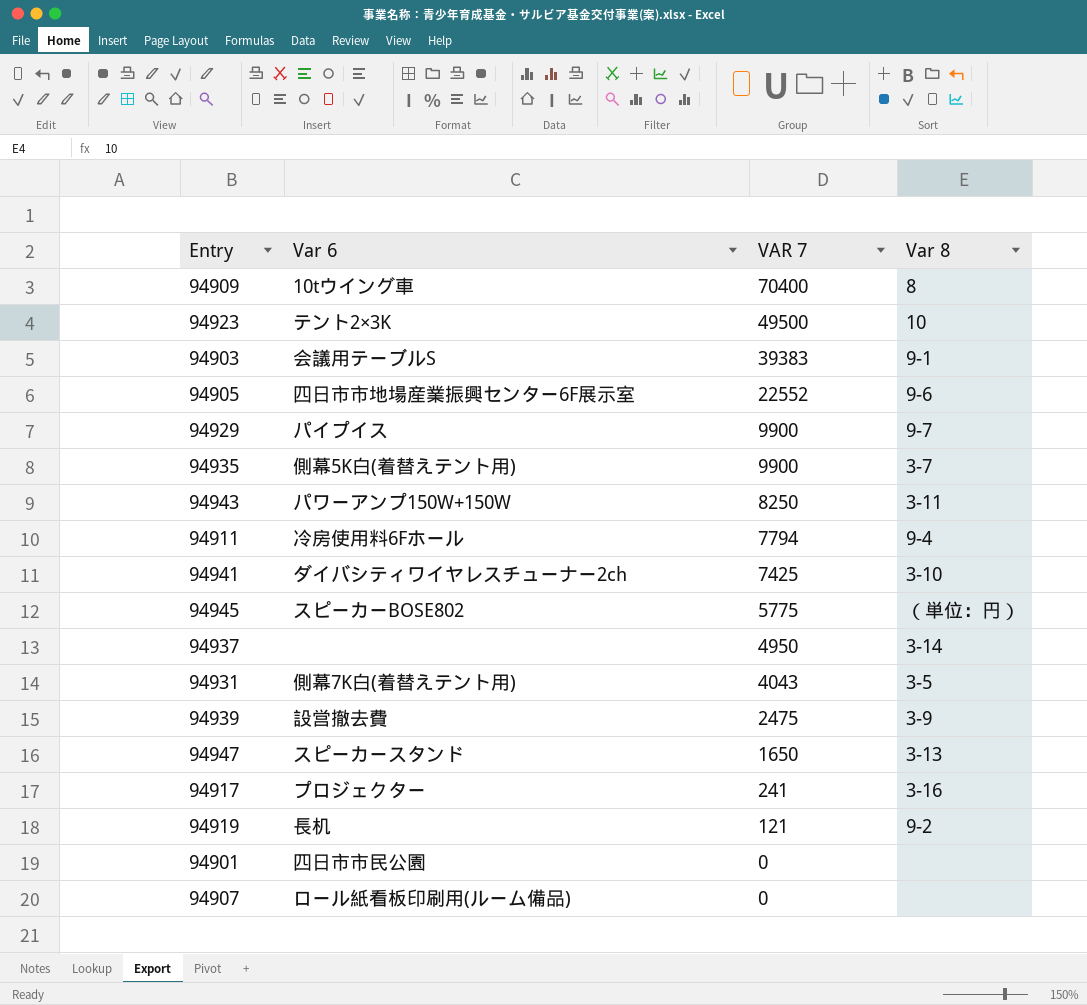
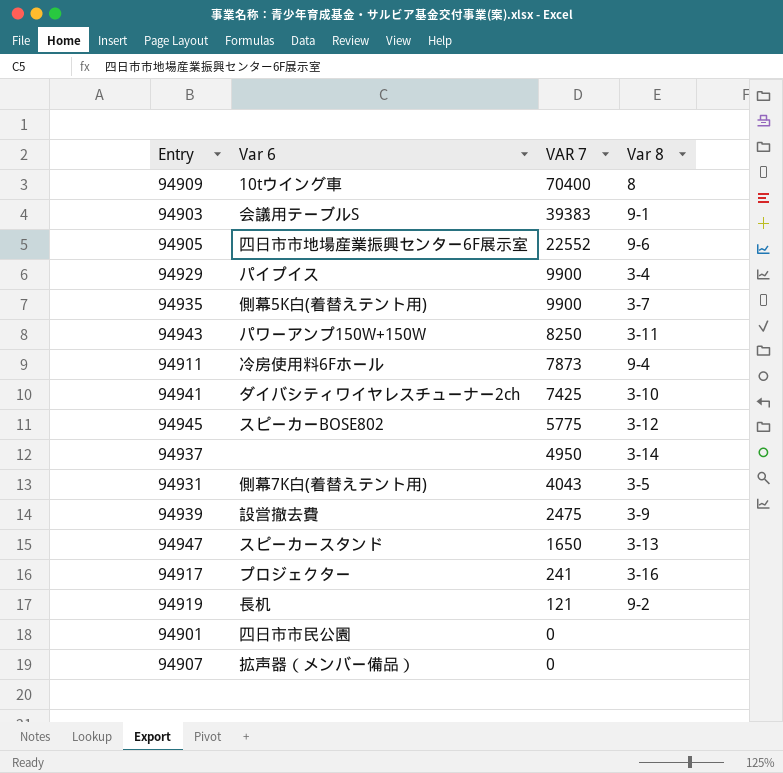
row 94923: テント2×3K | 49500 | 10 -> none
94929 | Var 8: 9-7 -> 3-4
94911 | VAR 7: 7794 -> 7873
94945 | Var 8: （単位：円） -> 3-12
94907 | Var 6: ロール紙看板印刷用(ルーム備品) -> 拡声器（メンバー備品）

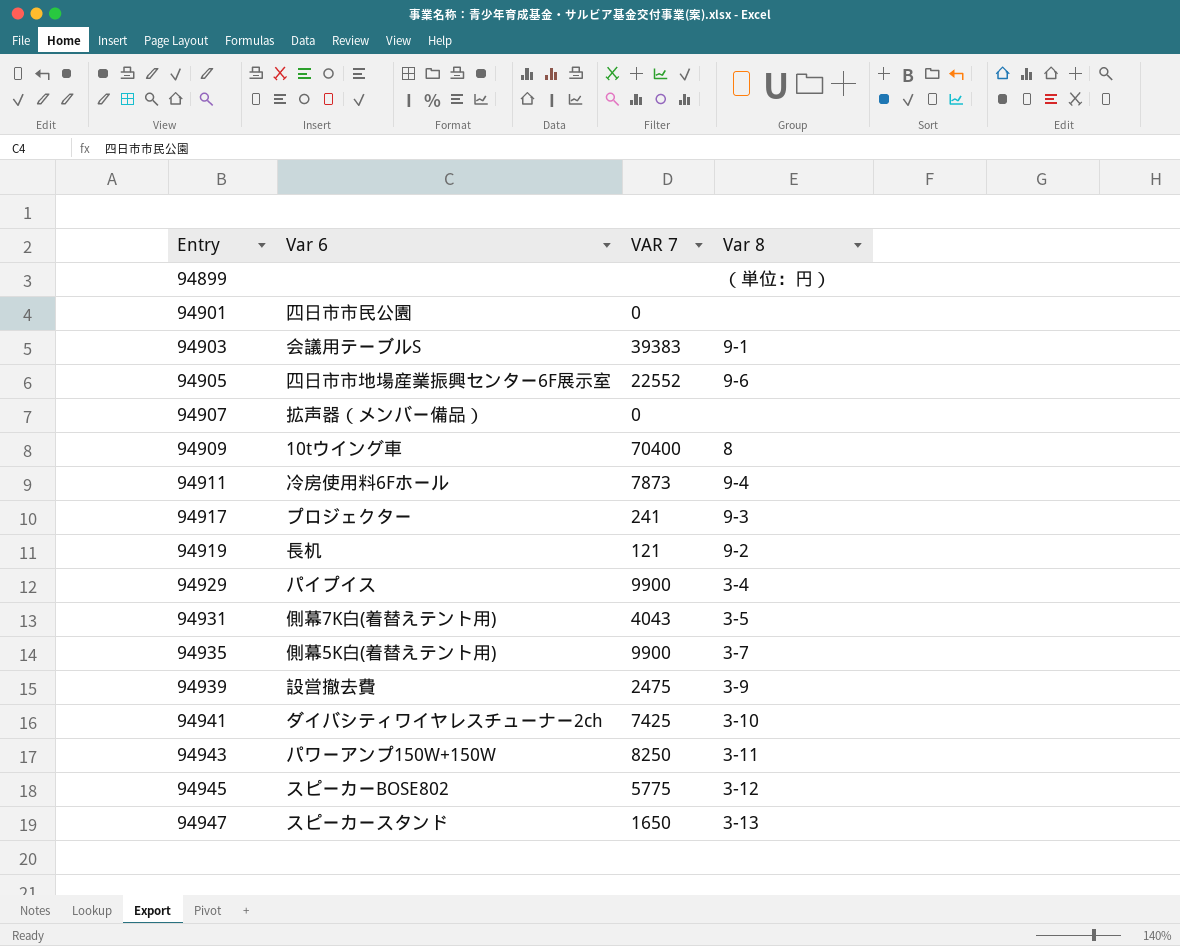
row order: VAR 7 descending -> Entry ascending
row 94937: none | 4950 | 3-14 -> none
row 94899: none -> none | none | （単位：円）
94917 | Var 8: 3-16 -> 9-3

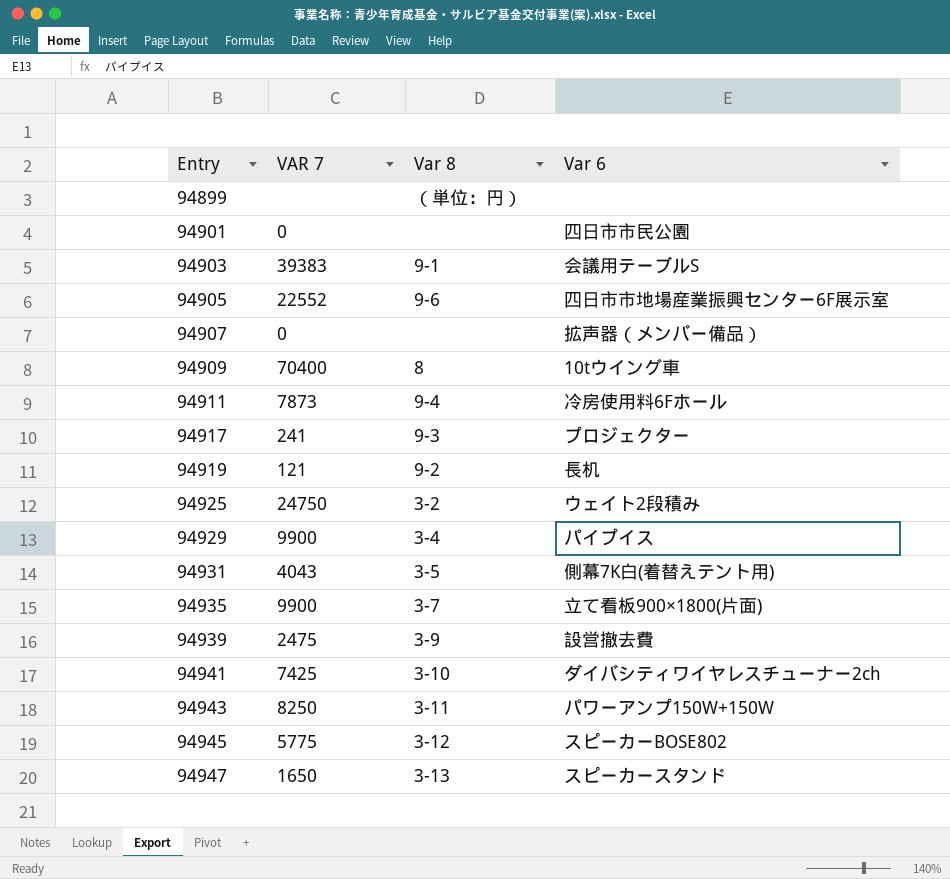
column Var 6 | position: 2 -> 4
row 94925: none -> 24750 | 3-2 | ウェイト2段積み
94935 | Var 6: 側幕5K白(着替えテント用) -> 立て看板900×1800(片面)

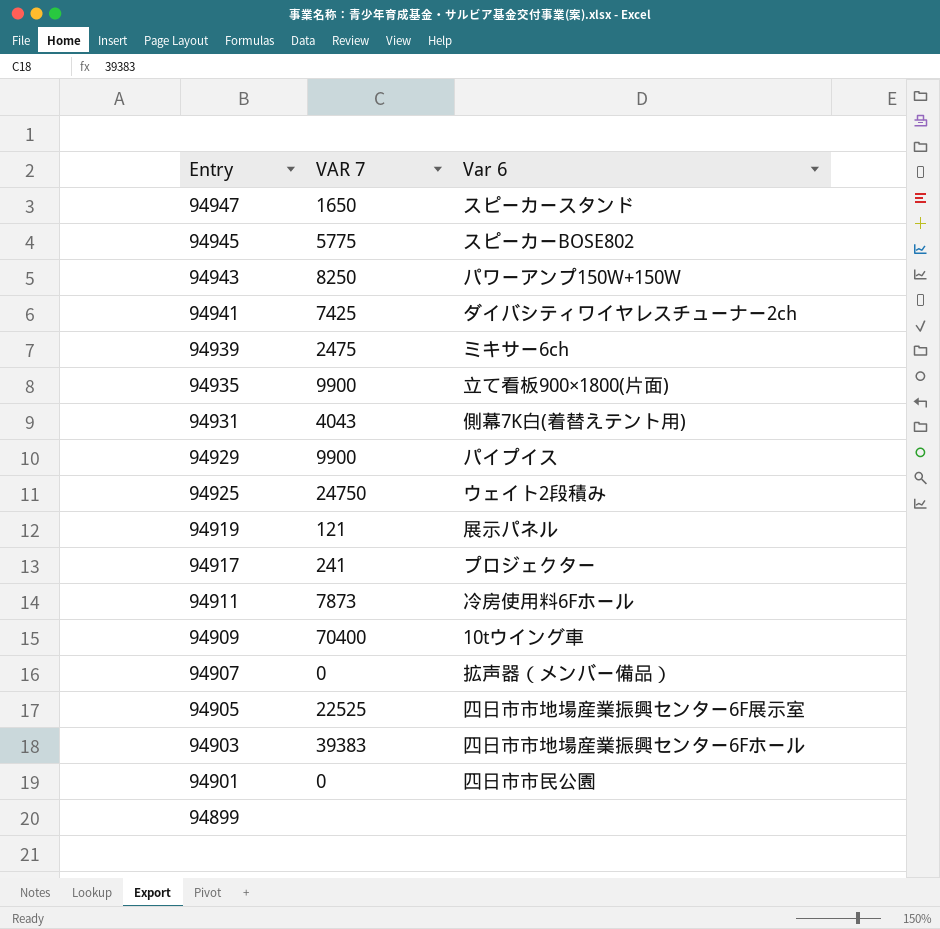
row order: Entry ascending -> Entry descending
column Var 8 | position: 3 -> none
94939 | Var 6: 設営撤去費 -> ミキサー6ch
94919 | Var 6: 長机 -> 展示パネル
94905 | VAR 7: 22552 -> 22525
94903 | Var 6: 会議用テーブルS -> 四日市市地場産業振興センター6Fホール

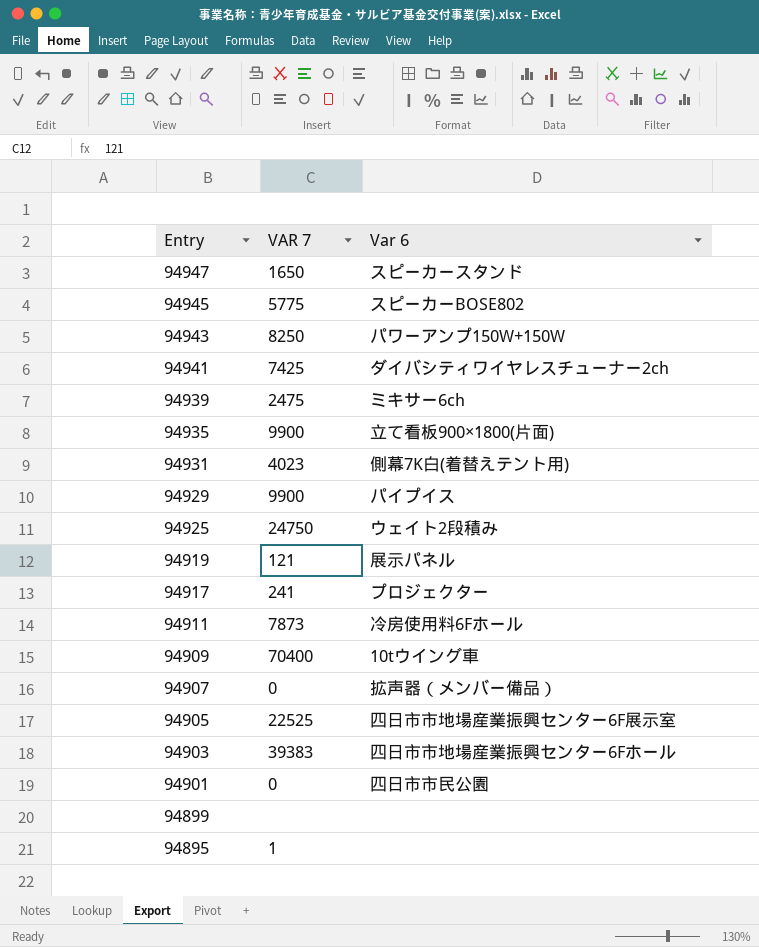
94931 | VAR 7: 4043 -> 4023
row 94895: none -> 1 | none

